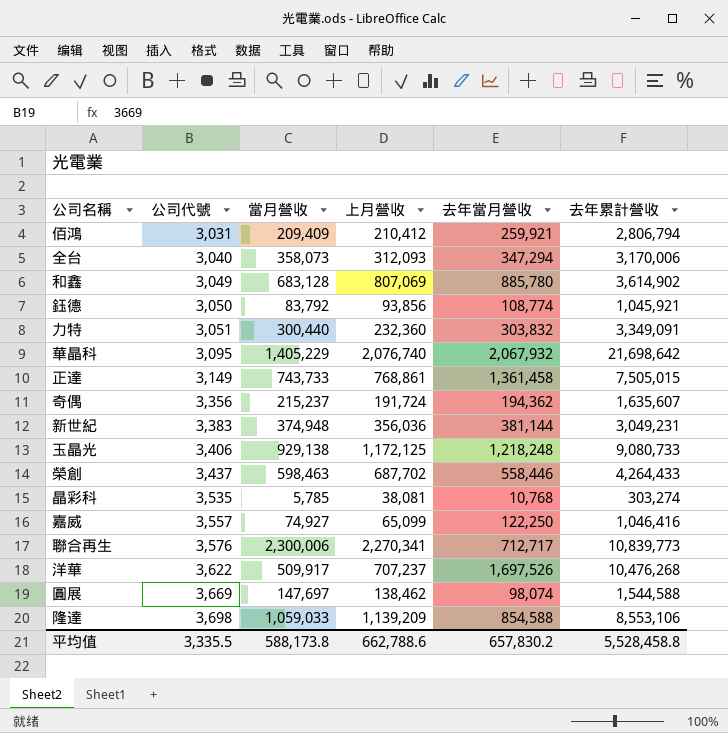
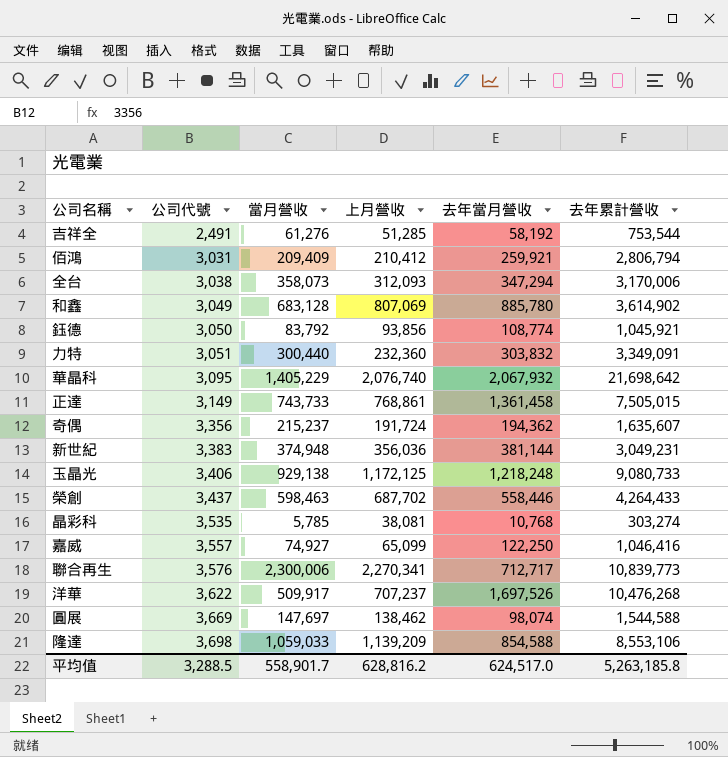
row 吉祥全: none -> 2,491 | 61,276 | 51,285 | 58,192 | 753,544
全台 | 公司代號: 3,040 -> 3,038
平均值 | 公司代號: 3,335.5 -> 3,288.5
平均值 | 當月營收: 588,173.8 -> 558,901.7
平均值 | 上月營收: 662,788.6 -> 628,816.2
平均值 | 去年當月營收: 657,830.2 -> 624,517.0
平均值 | 去年累計營收: 5,528,458.8 -> 5,263,185.8

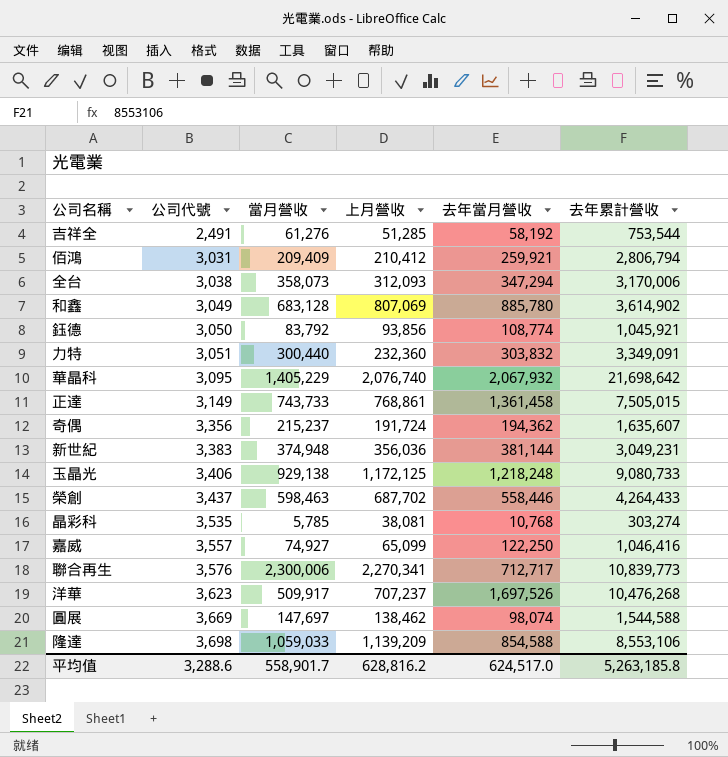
洋華 | 公司代號: 3,622 -> 3,623
平均值 | 公司代號: 3,288.5 -> 3,288.6

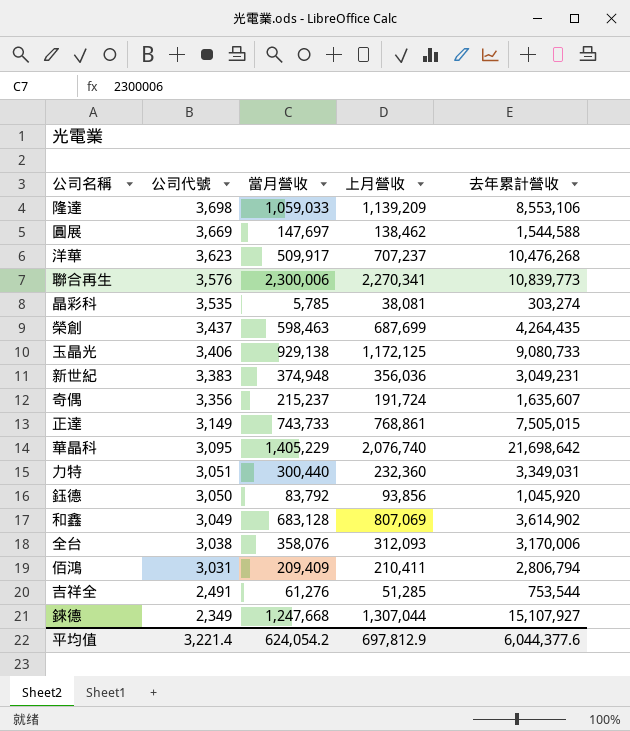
row order: 公司代號 ascending -> 公司代號 descending
column 去年當月營收 | position: 5 -> none
row 嘉威: 3,557 | 74,927 | 65,099 | 122,250 | 1,046,416 -> none
榮創 | 上月營收: 687,702 -> 687,699
榮創 | 去年累計營收: 4,264,433 -> 4,264,435
力特 | 去年累計營收: 3,349,091 -> 3,349,031
鈺德 | 去年累計營收: 1,045,921 -> 1,045,920
全台 | 當月營收: 358,073 -> 358,076
佰鴻 | 上月營收: 210,412 -> 210,411
row 錸德: none -> 2,349 | 1,247,668 | 1,307,044 | 15,107,927
平均值 | 公司代號: 3,288.6 -> 3,221.4
平均值 | 當月營收: 558,901.7 -> 624,054.2
平均值 | 上月營收: 628,816.2 -> 697,812.9
平均值 | 去年累計營收: 5,263,185.8 -> 6,044,377.6

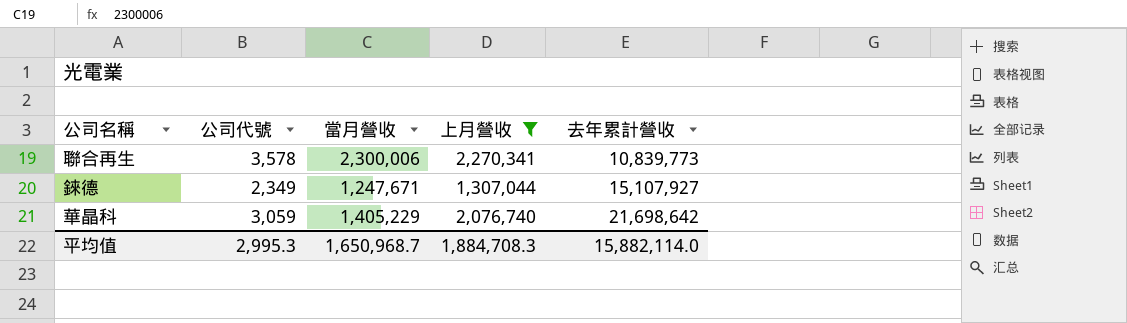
filter: none -> 上月營收 >= 1,307,044
row order: 公司代號 descending -> 去年累計營收 ascending
聯合再生 | 公司代號: 3,576 -> 3,578
錸德 | 當月營收: 1,247,668 -> 1,247,671
華晶科 | 公司代號: 3,095 -> 3,059
平均值 | 公司代號: 3,221.4 -> 2,995.3
平均值 | 當月營收: 624,054.2 -> 1,650,968.7
平均值 | 上月營收: 697,812.9 -> 1,884,708.3
平均值 | 去年累計營收: 6,044,377.6 -> 15,882,114.0

